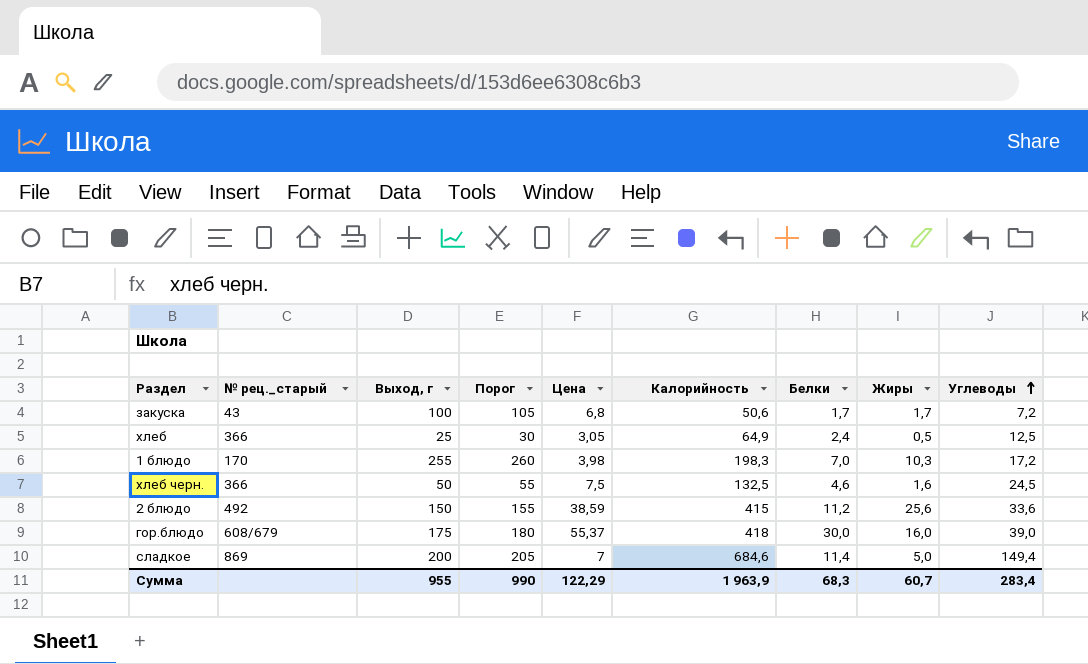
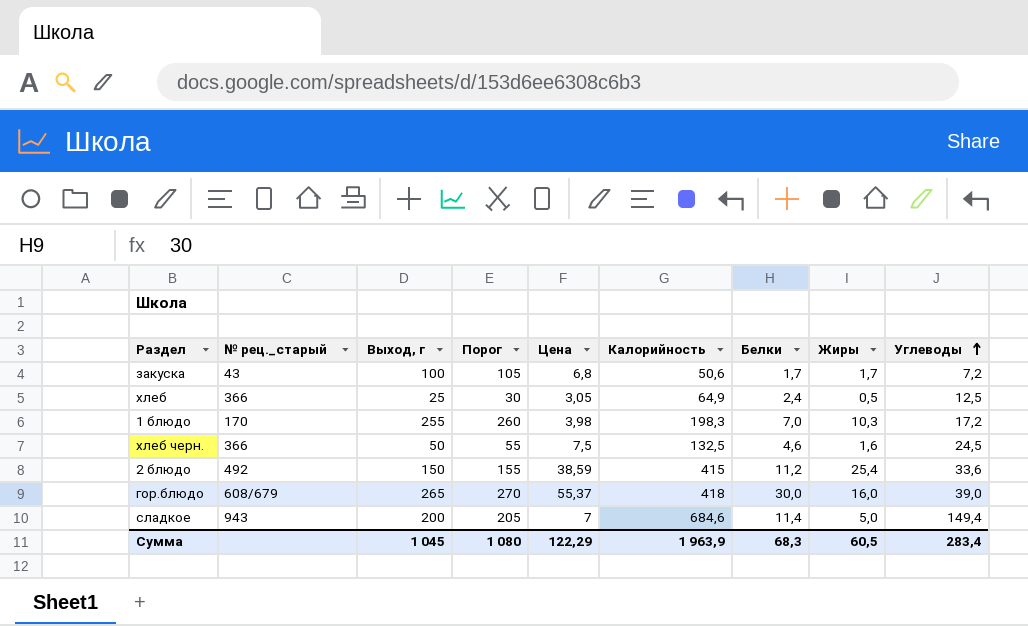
2 блюдо | Жиры: 25,6 -> 25,4
гор.блюдо | Выход, г: 175 -> 265
гор.блюдо | Порог: 180 -> 270
сладкое | № рец._старый: 869 -> 943
Сумма | Выход, г: 955 -> 1 045
Сумма | Порог: 990 -> 1 080
Сумма | Жиры: 60,7 -> 60,5

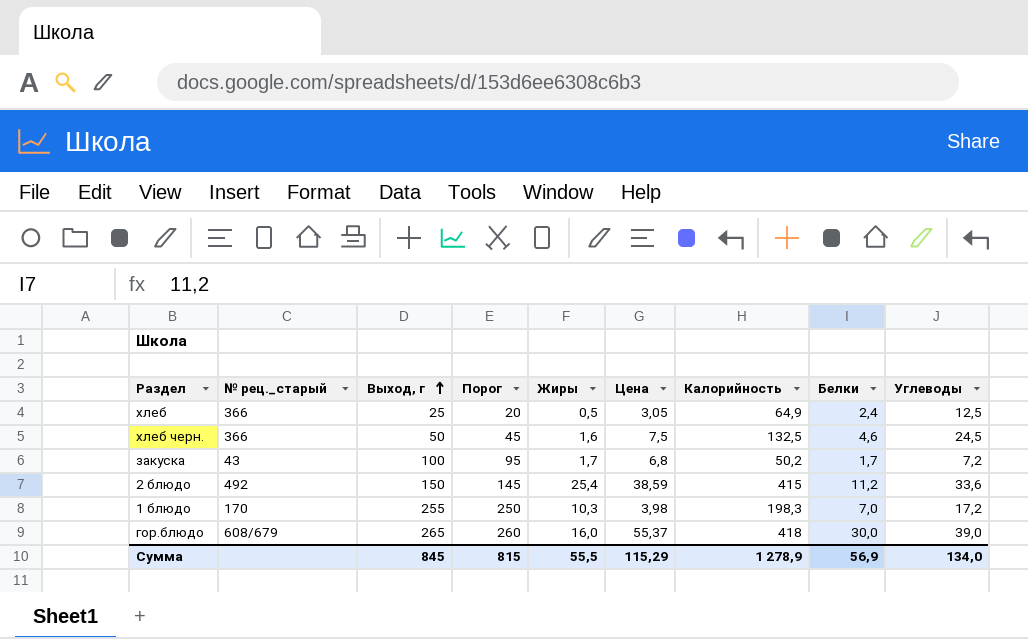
row order: Углеводы ascending -> Выход, г ascending
column Порог | formula: [Выход, г] + 5 -> [Выход, г] - 5
column Жиры | position: 8 -> 5
row сладкое: 943 | 200 | 205 | 7 | 684,6 | 11,4 | 5,0 | 149,4 -> none
закуска | Калорийность: 50,6 -> 50,2
Сумма | Выход, г: 1 045 -> 845
Сумма | Порог: 1 080 -> 815
Сумма | Жиры: 60,5 -> 55,5
Сумма | Цена: 122,29 -> 115,29
Сумма | Калорийность: 1 963,9 -> 1 278,9
Сумма | Белки: 68,3 -> 56,9
Сумма | Углеводы: 283,4 -> 134,0

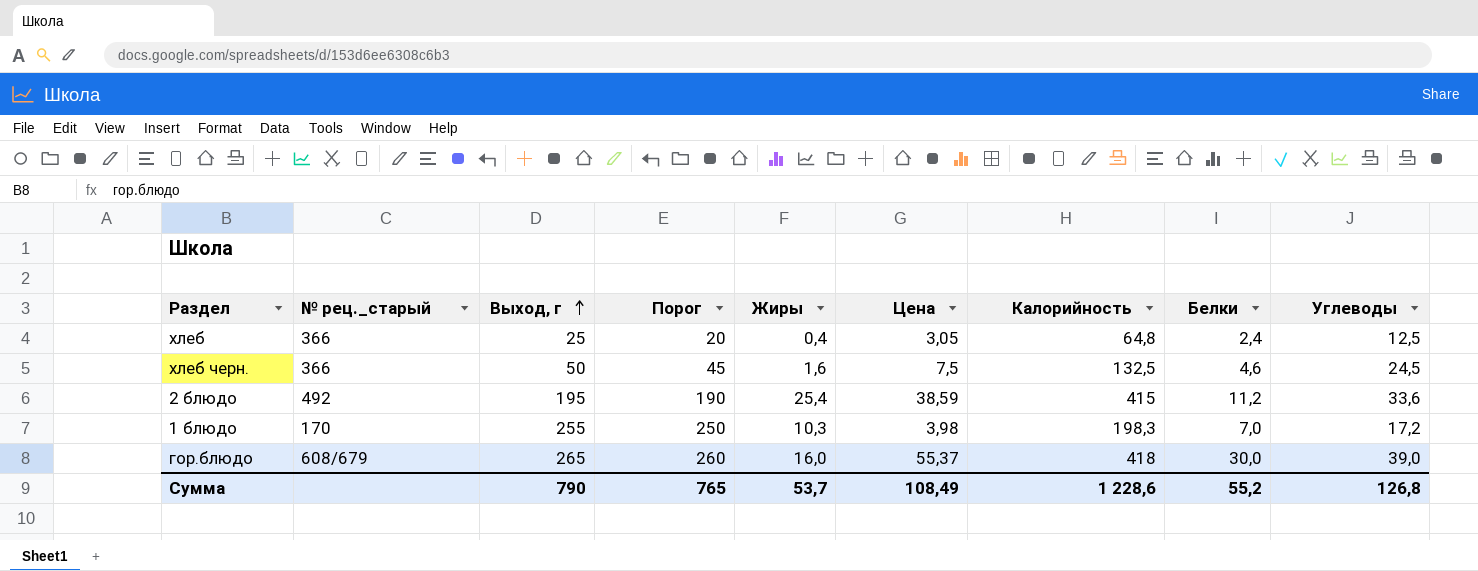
row закуска: 43 | 100 | 95 | 1,7 | 6,8 | 50,2 | 1,7 | 7,2 -> none
хлеб | Жиры: 0,5 -> 0,4
хлеб | Калорийность: 64,9 -> 64,8
2 блюдо | Выход, г: 150 -> 195
2 блюдо | Порог: 145 -> 190
Сумма | Выход, г: 845 -> 790
Сумма | Порог: 815 -> 765
Сумма | Жиры: 55,5 -> 53,7
Сумма | Цена: 115,29 -> 108,49
Сумма | Калорийность: 1 278,9 -> 1 228,6
Сумма | Белки: 56,9 -> 55,2
Сумма | Углеводы: 134,0 -> 126,8

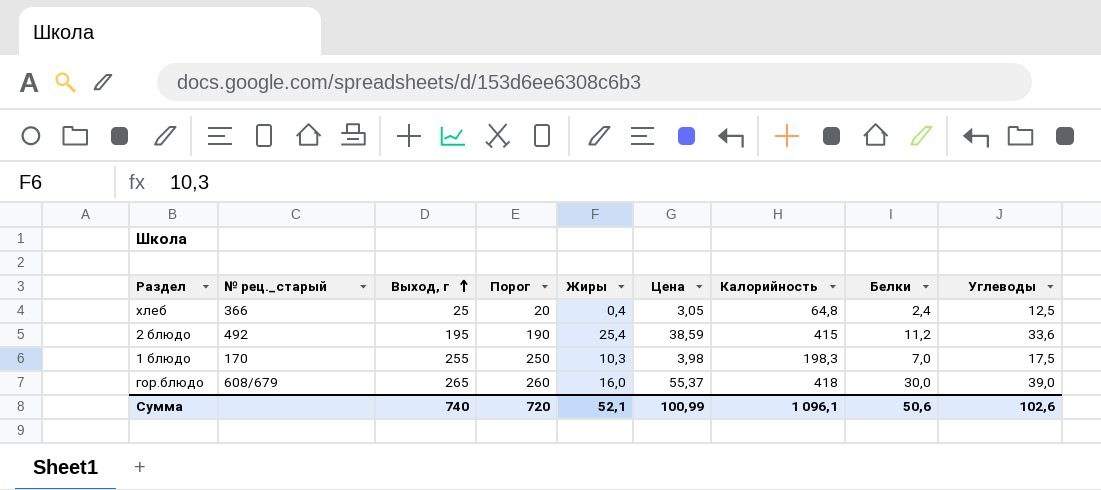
row хлеб черн.: 366 | 50 | 45 | 1,6 | 7,5 | 132,5 | 4,6 | 24,5 -> none
1 блюдо | Углеводы: 17,2 -> 17,5
Сумма | Выход, г: 790 -> 740
Сумма | Порог: 765 -> 720
Сумма | Жиры: 53,7 -> 52,1
Сумма | Цена: 108,49 -> 100,99
Сумма | Калорийность: 1 228,6 -> 1 096,1
Сумма | Белки: 55,2 -> 50,6
Сумма | Углеводы: 126,8 -> 102,6

